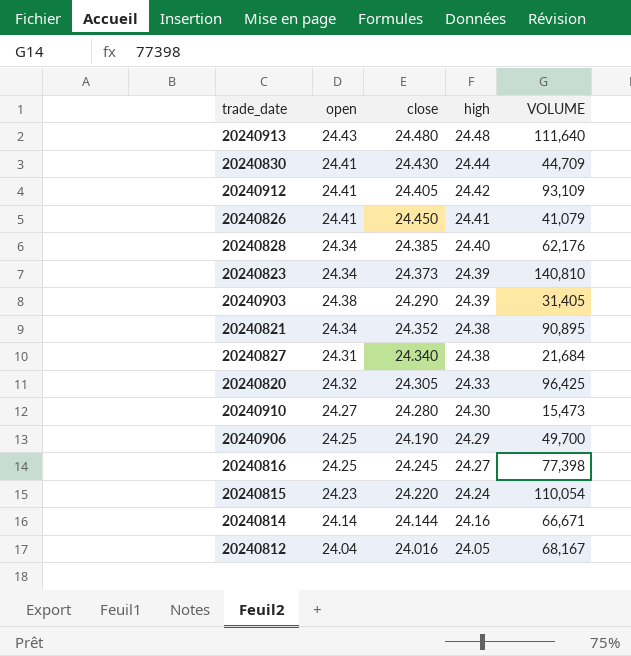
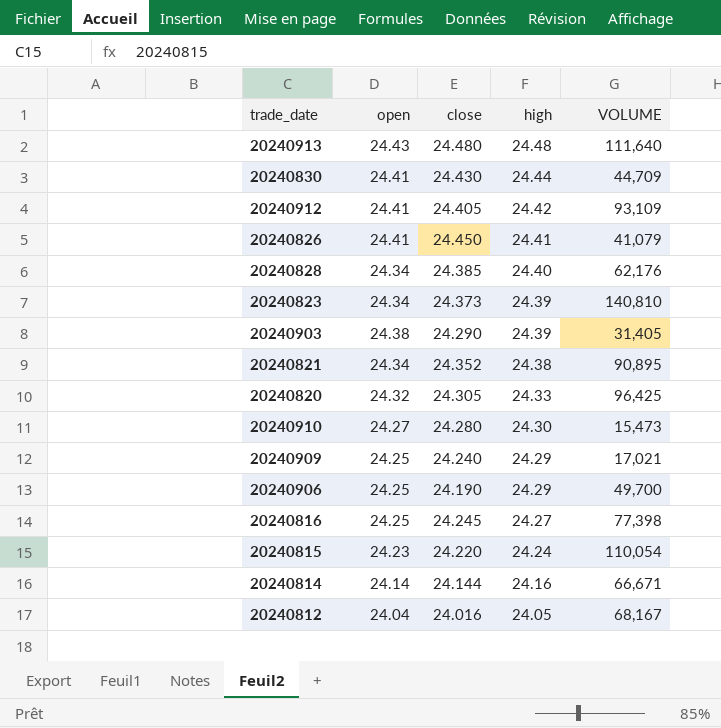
row 20240827: 24.31 | 24.340 | 24.38 | 21,684 -> none
row 20240909: none -> 24.25 | 24.240 | 24.29 | 17,021

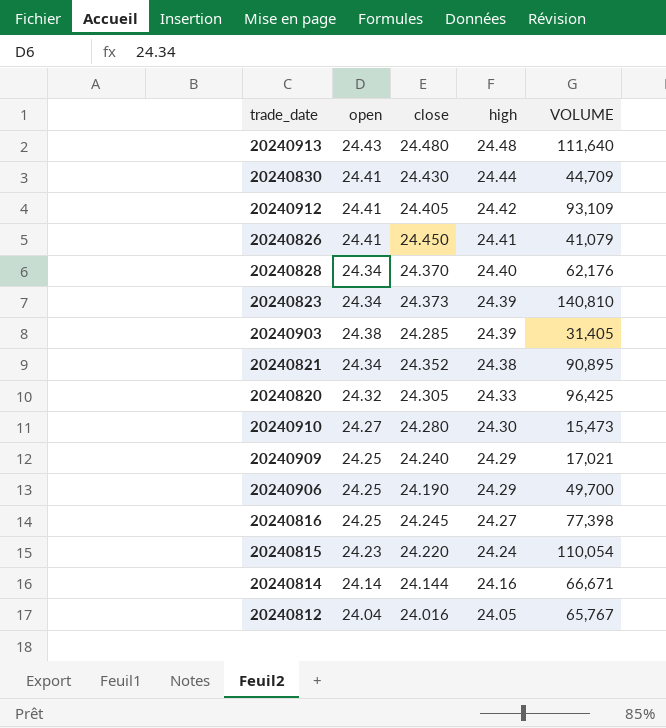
20240828 | close: 24.385 -> 24.370
20240903 | close: 24.290 -> 24.285
20240812 | VOLUME: 68,167 -> 65,767

